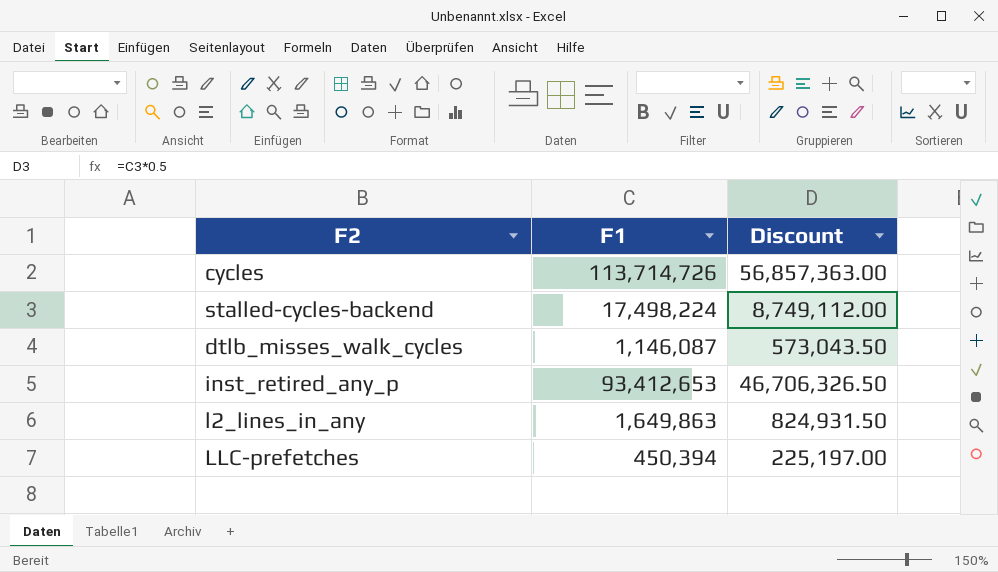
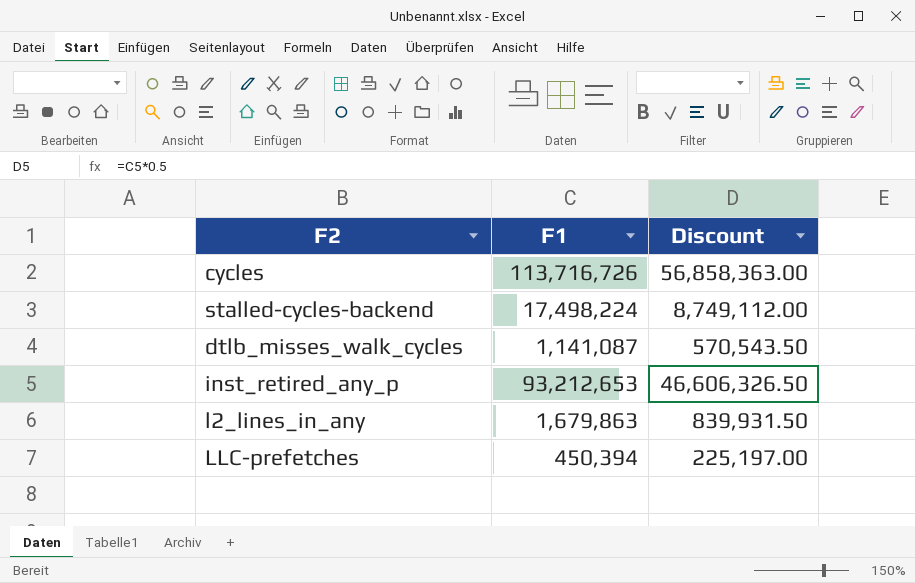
cycles | F1: 113,714,726 -> 113,716,726
cycles | Discount: 56,857,363.00 -> 56,858,363.00
dtlb_misses_walk_cycles | F1: 1,146,087 -> 1,141,087
dtlb_misses_walk_cycles | Discount: 573,043.50 -> 570,543.50
inst_retired_any_p | F1: 93,412,653 -> 93,212,653
inst_retired_any_p | Discount: 46,706,326.50 -> 46,606,326.50
l2_lines_in_any | F1: 1,649,863 -> 1,679,863
l2_lines_in_any | Discount: 824,931.50 -> 839,931.50

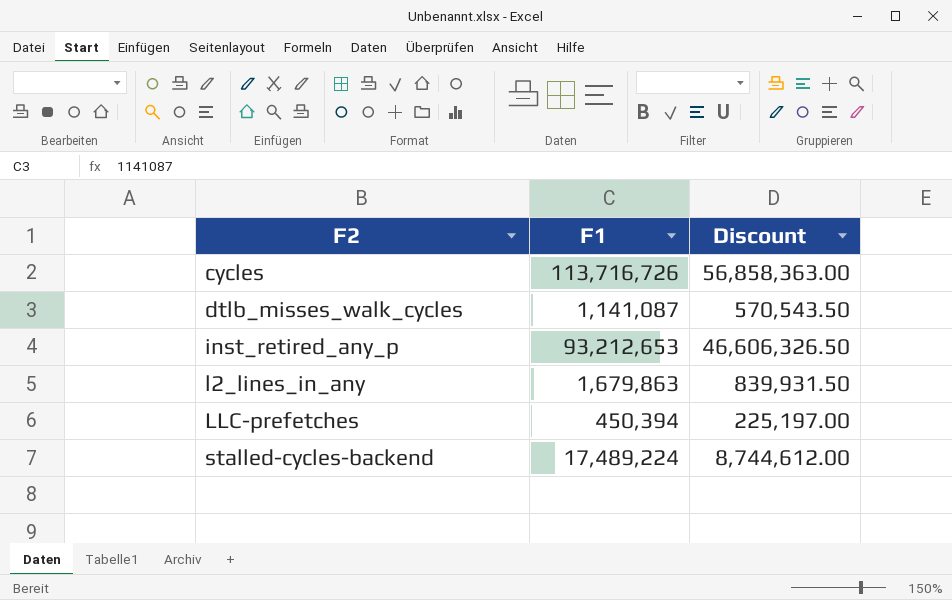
row order: none -> F2 ascending
stalled-cycles-backend | F1: 17,498,224 -> 17,489,224
stalled-cycles-backend | Discount: 8,749,112.00 -> 8,744,612.00

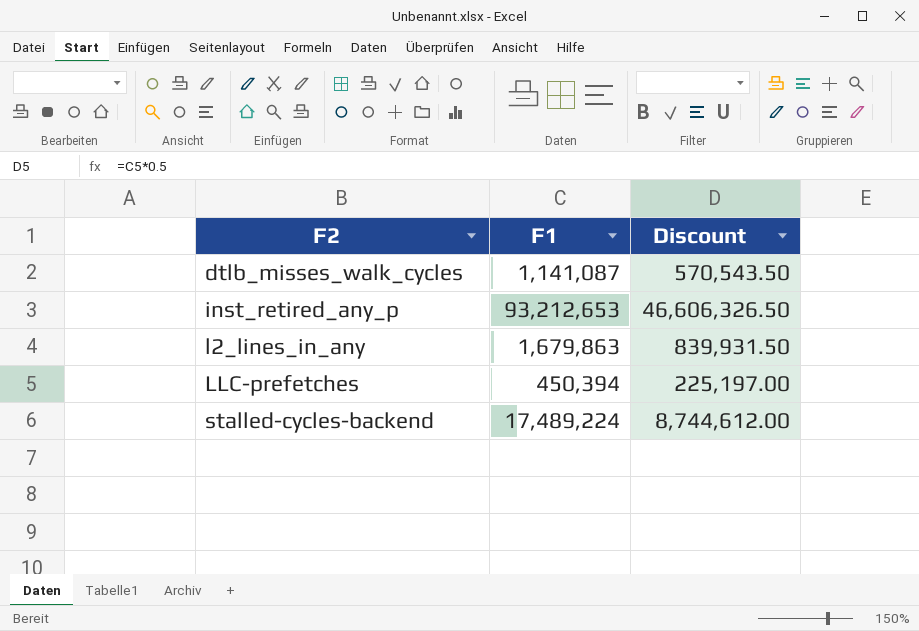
row cycles: 113,716,726 | 56,858,363.00 -> none

